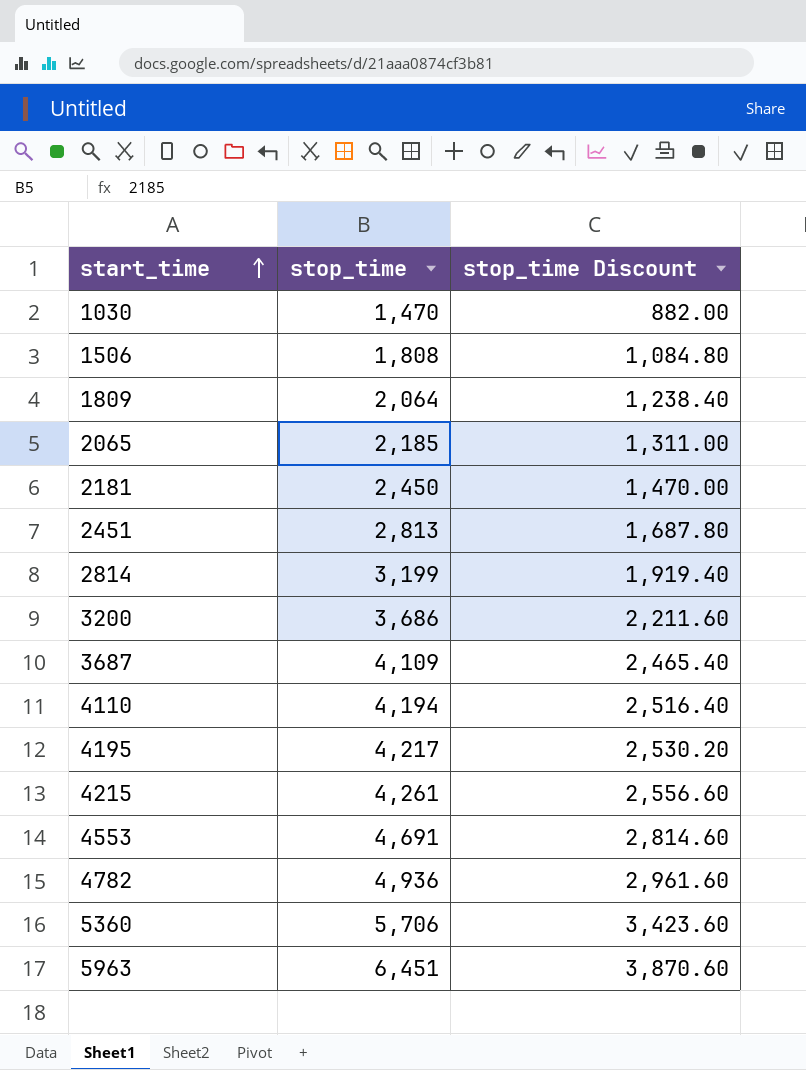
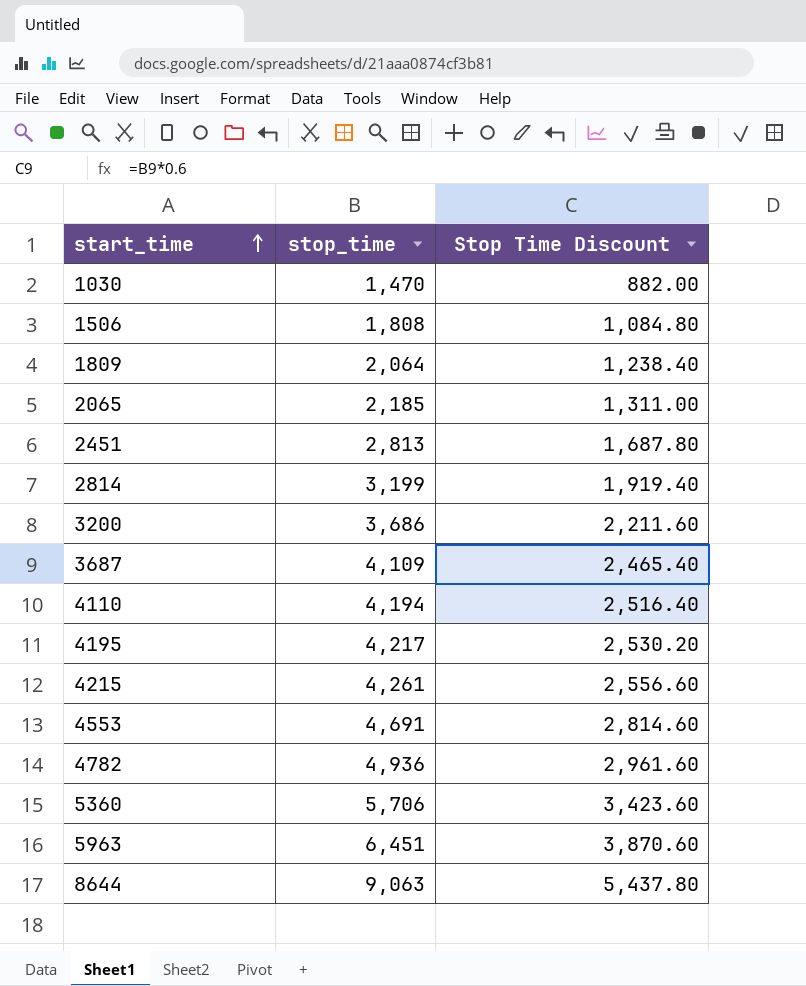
column name: stop_time Discount -> Stop Time Discount
row 2181: 2,450 | 1,470.00 -> none
row 8644: none -> 9,063 | 5,437.80

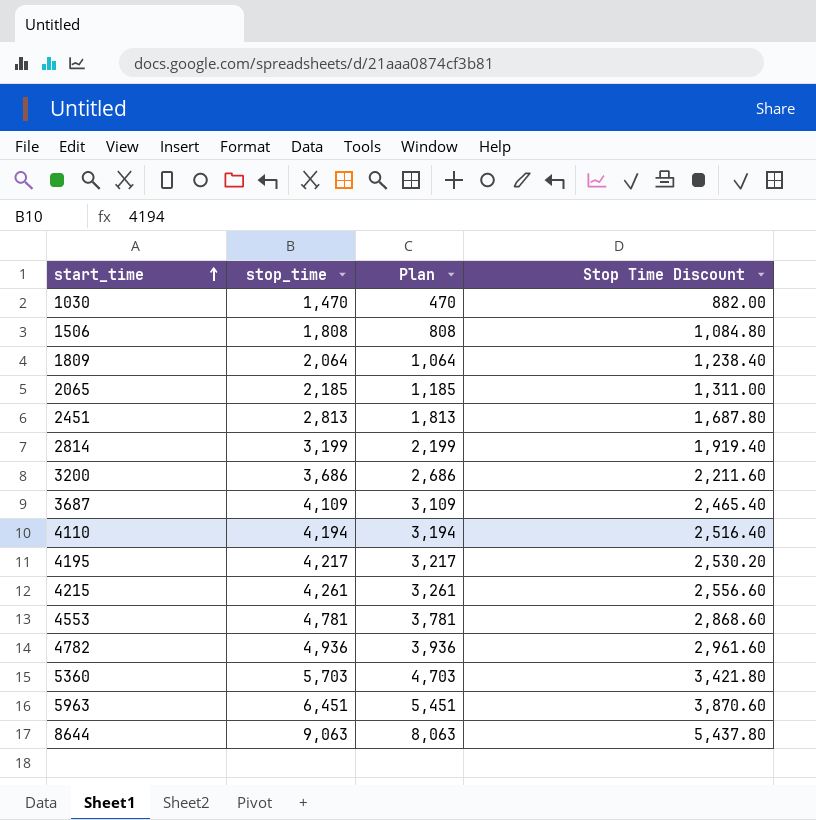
column Plan | formula: none -> [stop_time] - 1000
4553 | stop_time: 4,691 -> 4,781
4553 | Stop Time Discount: 2,814.60 -> 2,868.60
5360 | stop_time: 5,706 -> 5,703
5360 | Stop Time Discount: 3,423.60 -> 3,421.80

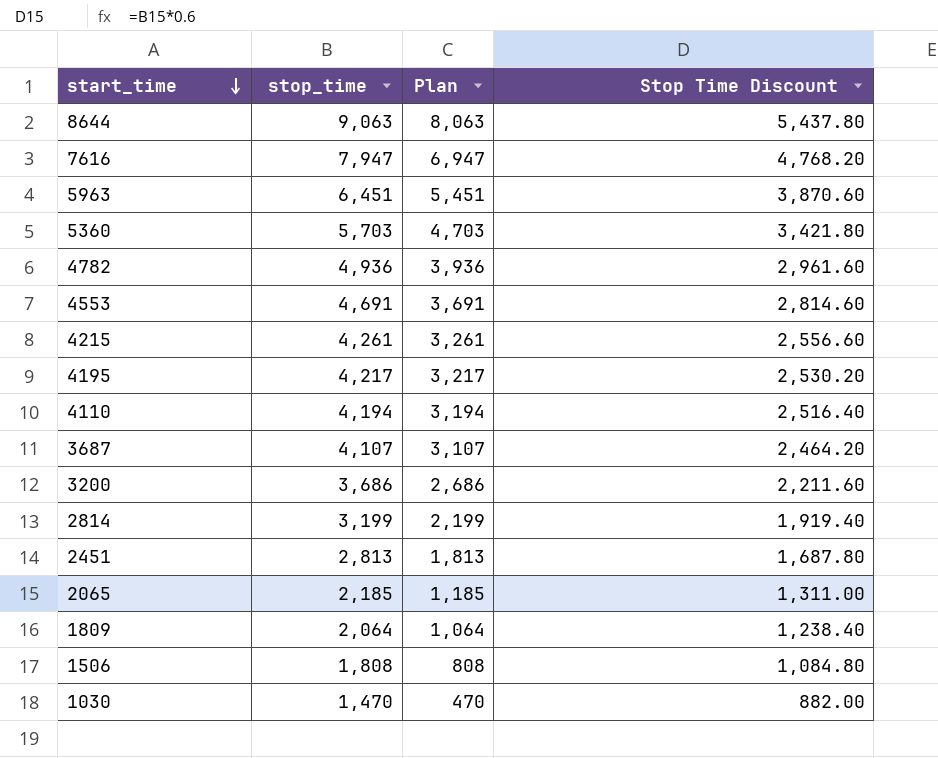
row order: start_time ascending -> start_time descending
row 7616: none -> 7,947 | 6,947 | 4,768.20
4553 | stop_time: 4,781 -> 4,691
4553 | Plan: 3,781 -> 3,691
4553 | Stop Time Discount: 2,868.60 -> 2,814.60
3687 | stop_time: 4,109 -> 4,107
3687 | Plan: 3,109 -> 3,107
3687 | Stop Time Discount: 2,465.40 -> 2,464.20

